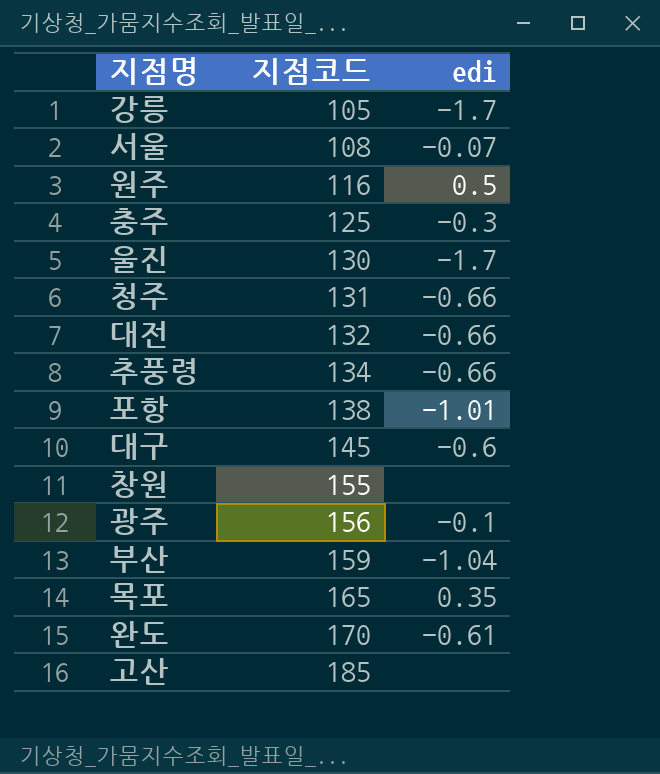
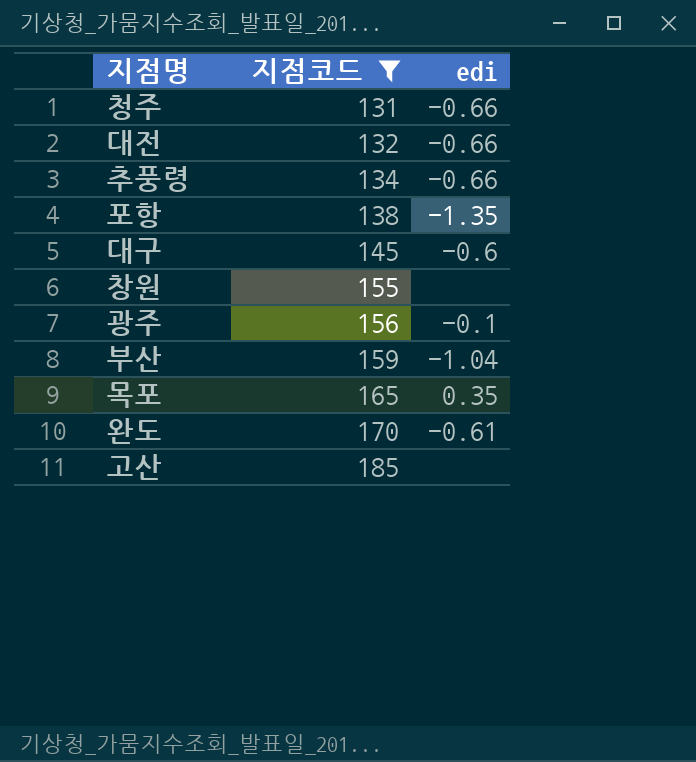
filter: none -> 지점코드 >= 131
포항 | edi: -1.01 -> -1.35

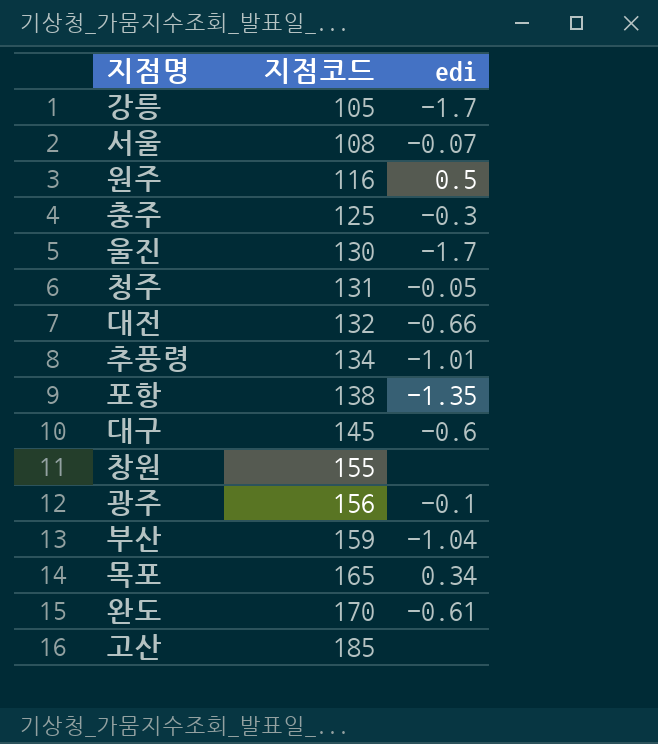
filter: 지점코드 >= 131 -> none
청주 | edi: -0.66 -> -0.05
추풍령 | edi: -0.66 -> -1.01
목포 | edi: 0.35 -> 0.34

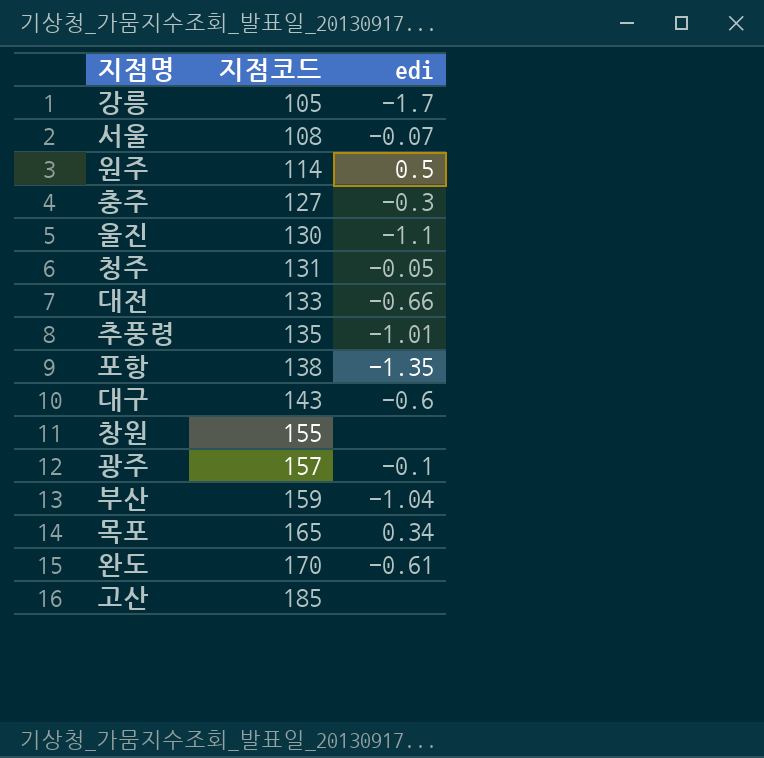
원주 | 지점코드: 116 -> 114
충주 | 지점코드: 125 -> 127
울진 | edi: -1.7 -> -1.1
대전 | 지점코드: 132 -> 133
추풍령 | 지점코드: 134 -> 135
대구 | 지점코드: 145 -> 143
광주 | 지점코드: 156 -> 157

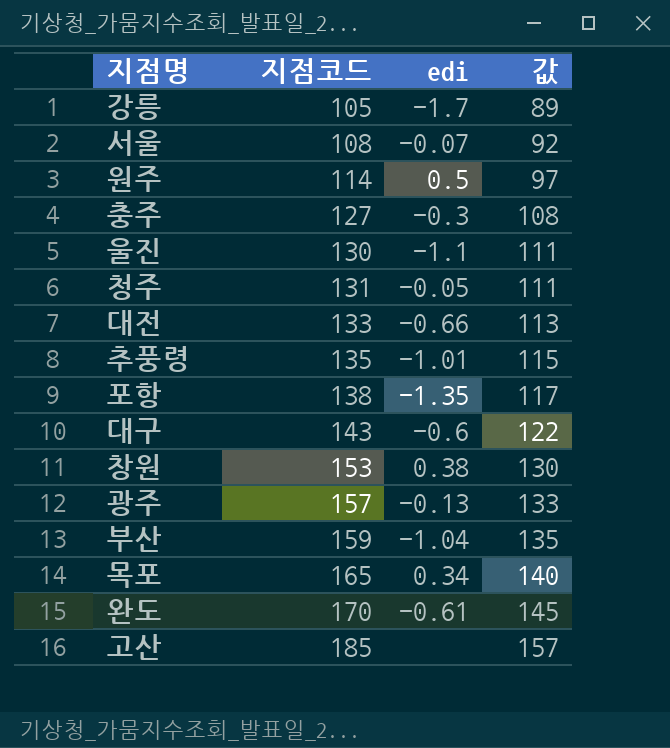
column 값 | formula: none -> [지점코드] * 0.85
창원 | 지점코드: 155 -> 153
창원 | edi: none -> 0.38
광주 | edi: -0.1 -> -0.13

